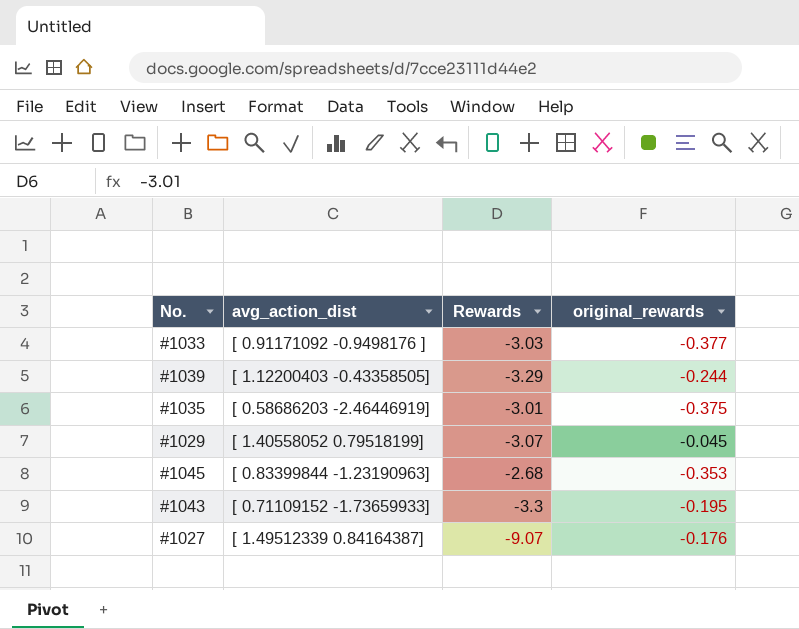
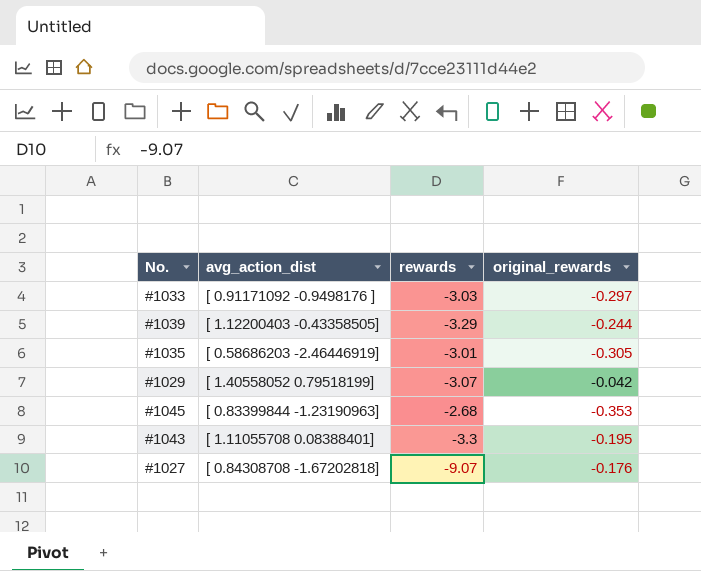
column name: Rewards -> rewards
#1033 | original_rewards: -0.377 -> -0.297
#1035 | original_rewards: -0.375 -> -0.305
#1029 | original_rewards: -0.045 -> -0.042
#1043 | avg_action_dist: [ 0.71109152 -1.73659933] -> [ 1.11055708 0.08388401]
#1027 | avg_action_dist: [ 1.49512339 0.84164387] -> [ 0.84308708 -1.67202818]

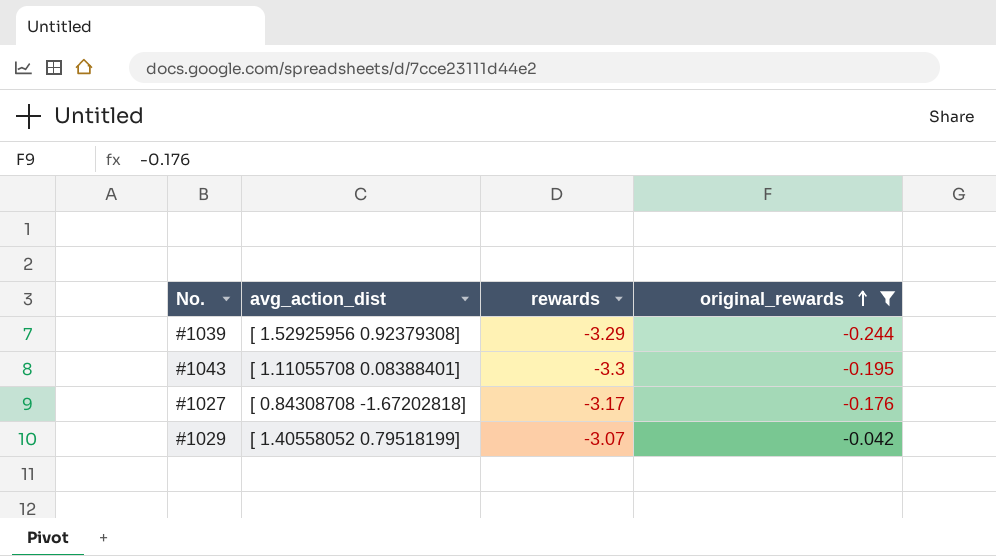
filter: none -> original_rewards >= -0.244
row order: none -> original_rewards ascending
#1039 | avg_action_dist: [ 1.12200403 -0.43358505] -> [ 1.52925956 0.92379308]
#1027 | rewards: -9.07 -> -3.17

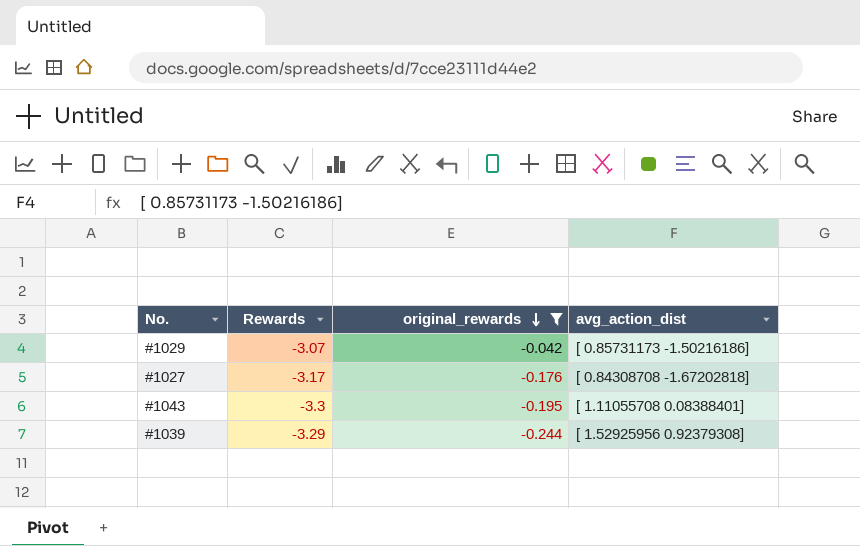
row order: original_rewards ascending -> original_rewards descending
column name: rewards -> Rewards
column avg_action_dist | position: 2 -> 4
#1029 | avg_action_dist: [ 1.40558052 0.79518199] -> [ 0.85731173 -1.50216186]

